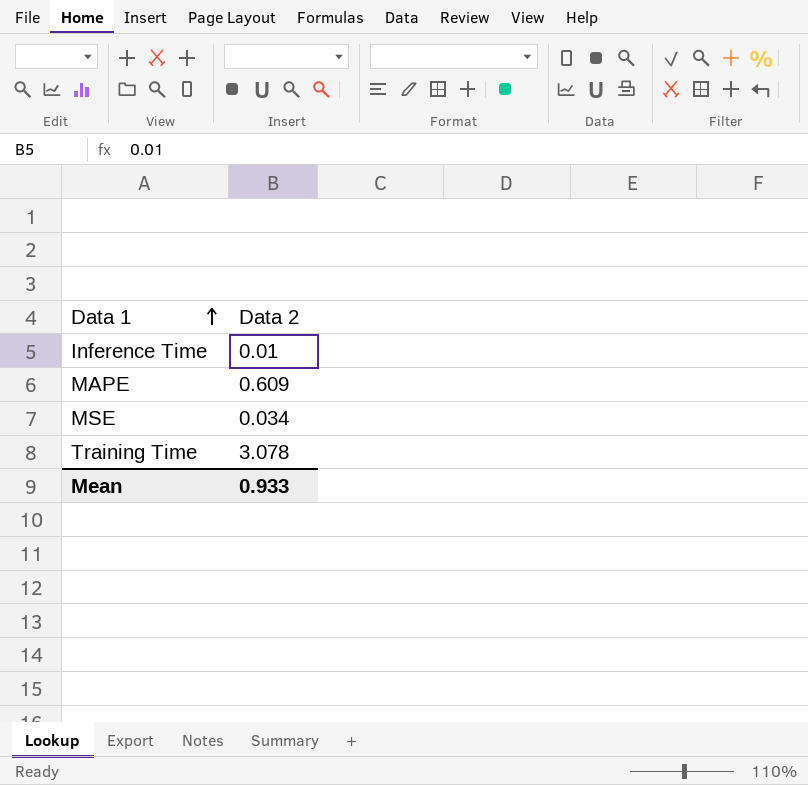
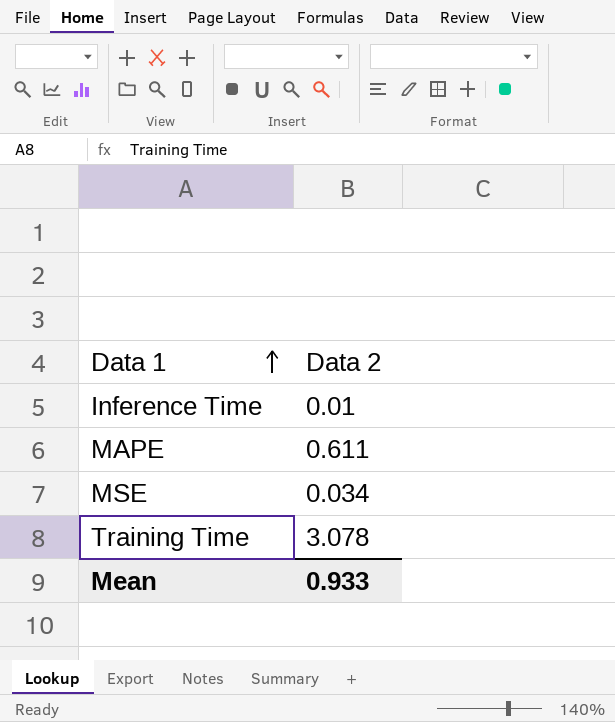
MAPE | Data 2: 0.609 -> 0.611

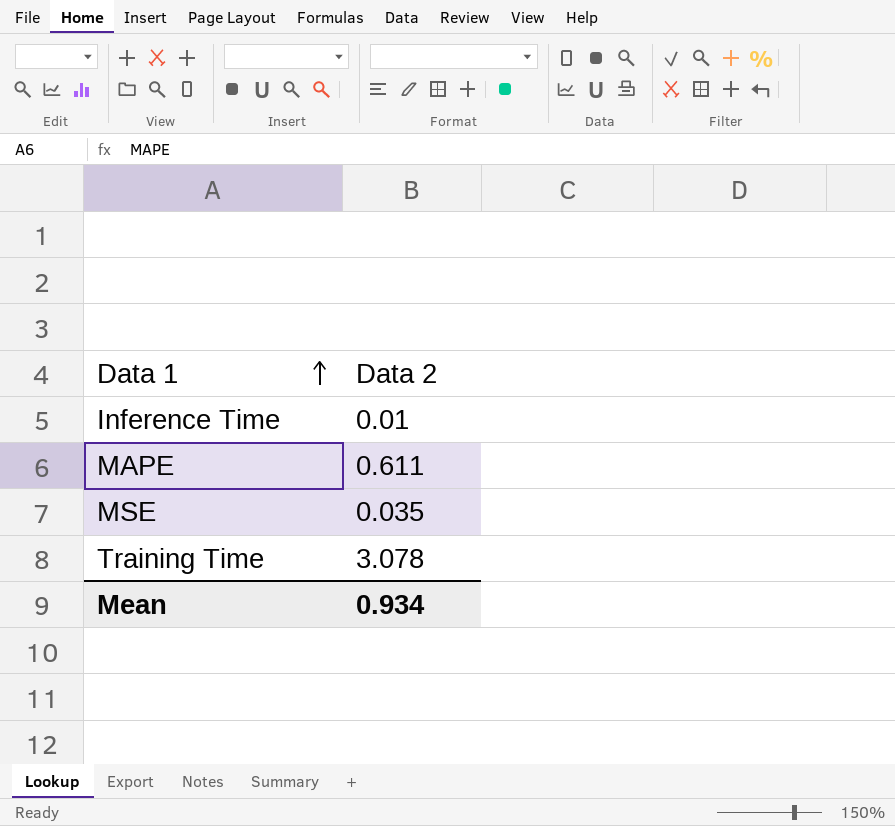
MSE | Data 2: 0.034 -> 0.035
Mean | Data 2: 0.933 -> 0.934

